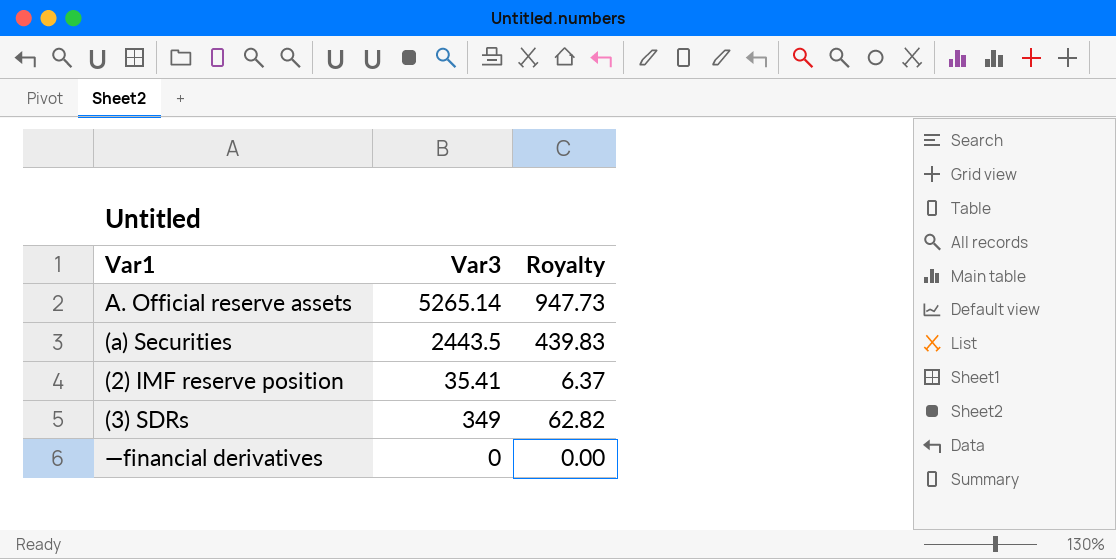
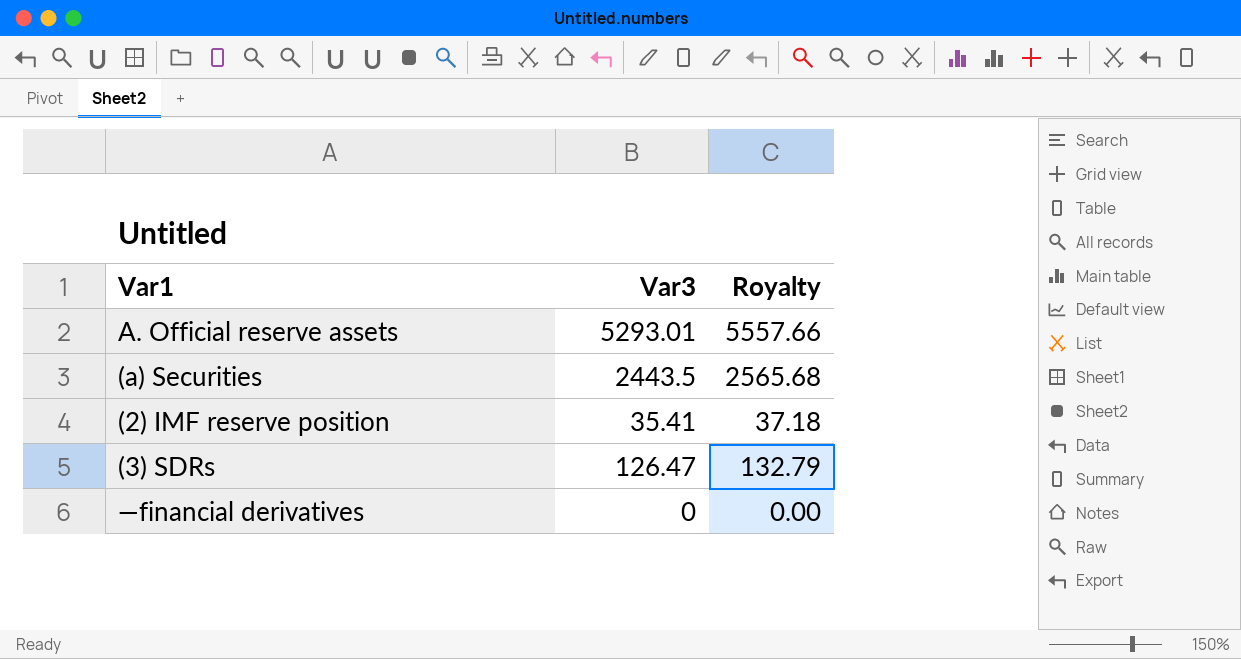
column Royalty | formula: [Var3] * 0.18 -> [Var3] * 1.05
A. Official reserve assets | Var3: 5265.14 -> 5293.01
(3) SDRs | Var3: 349 -> 126.47

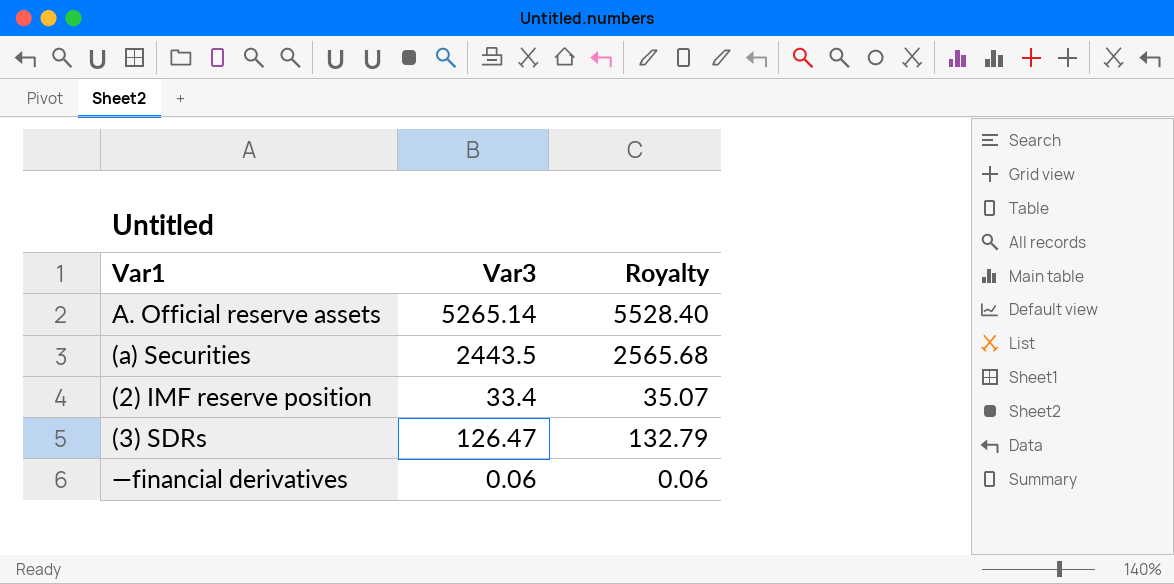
A. Official reserve assets | Var3: 5293.01 -> 5265.14
A. Official reserve assets | Royalty: 5557.66 -> 5528.40
(2) IMF reserve position | Var3: 35.41 -> 33.4
(2) IMF reserve position | Royalty: 37.18 -> 35.07
—financial derivatives | Var3: 0 -> 0.06
—financial derivatives | Royalty: 0.00 -> 0.06

